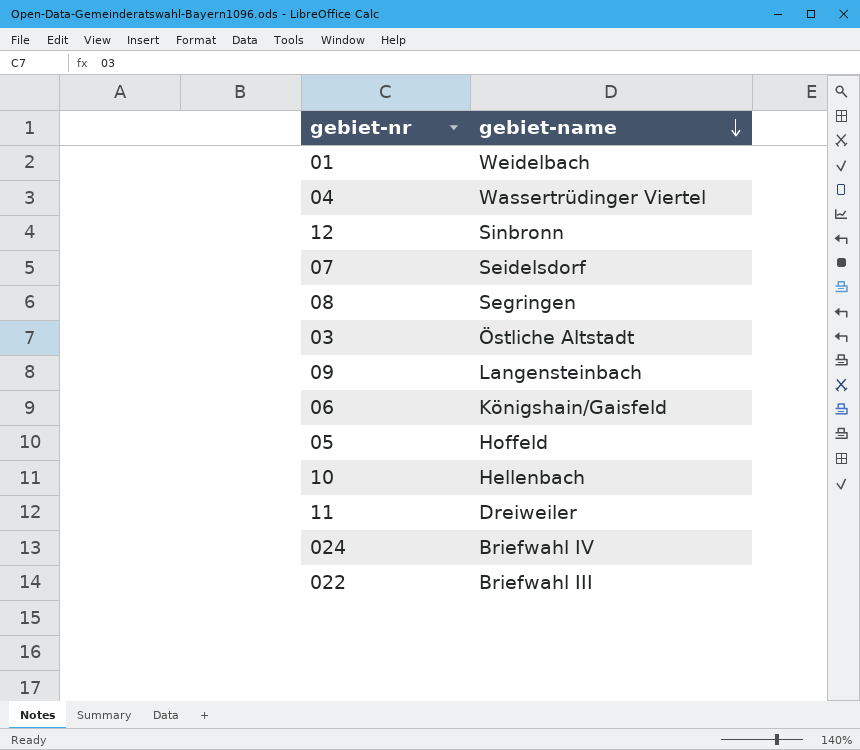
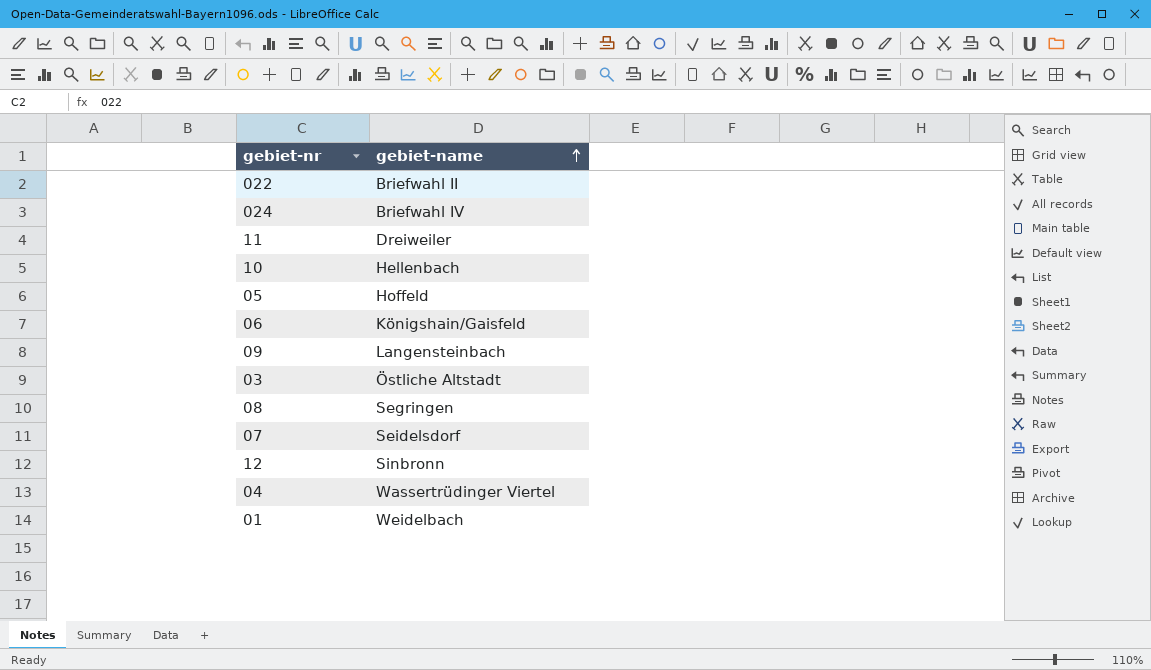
row order: gebiet-name descending -> gebiet-name ascending
022 | gebiet-name: Briefwahl III -> Briefwahl II

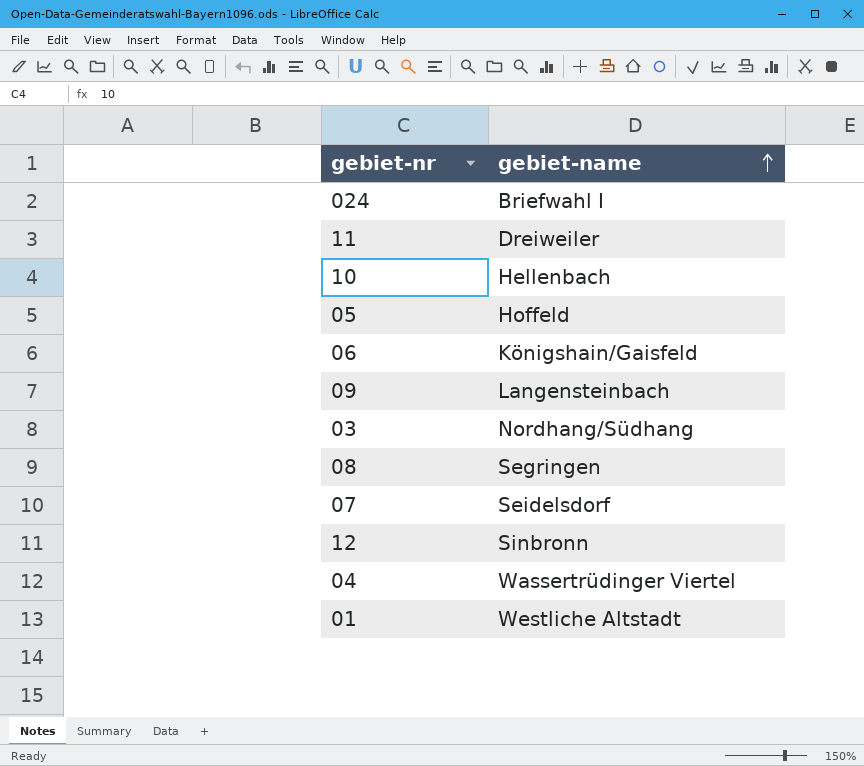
row 022: Briefwahl II -> none
024 | gebiet-name: Briefwahl IV -> Briefwahl I
03 | gebiet-name: Östliche Altstadt -> Nordhang/Südhang
01 | gebiet-name: Weidelbach -> Westliche Altstadt

